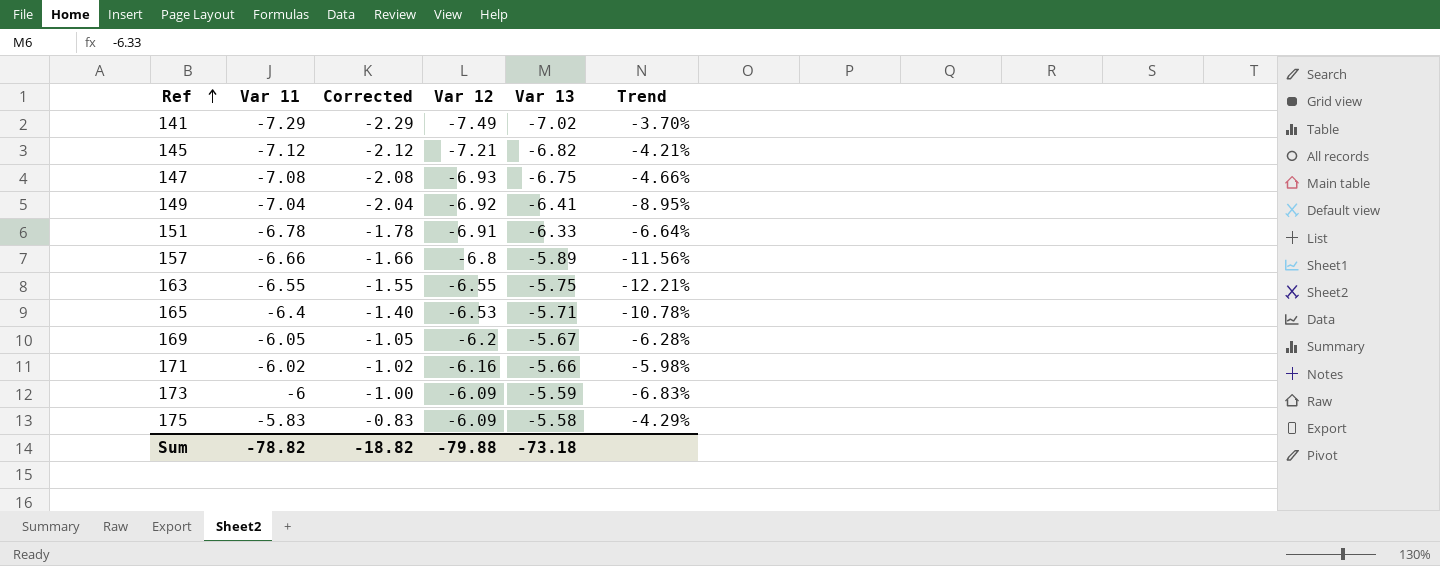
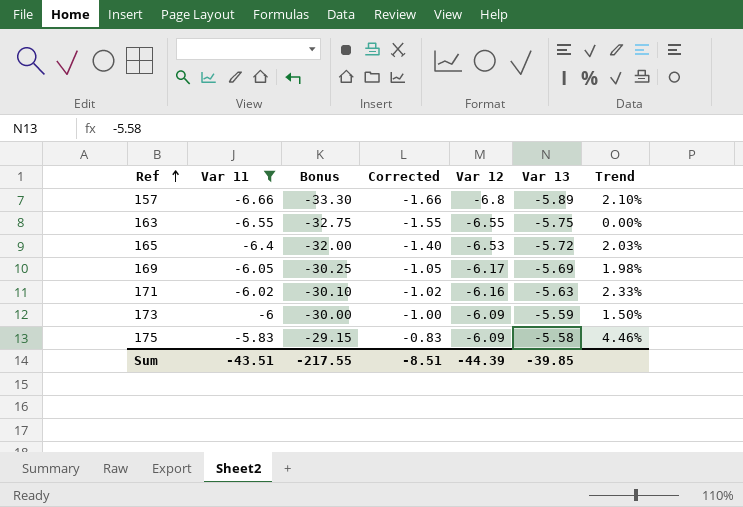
filter: none -> Var 11 >= -6.66
column Bonus | formula: none -> [Var 11] * 5
column Trend | formula: ([Var 13] - [Var 11]) / [Var 11] -> ([Var 12] - [Var 11]) / [Var 11]
165 | Var 13: -5.71 -> -5.72
169 | Var 12: -6.2 -> -6.17
169 | Var 13: -5.67 -> -5.69
171 | Var 13: -5.66 -> -5.63
Sum | Var 11: -78.82 -> -43.51
Sum | Corrected: -18.82 -> -8.51
Sum | Var 12: -79.88 -> -44.39
Sum | Var 13: -73.18 -> -39.85

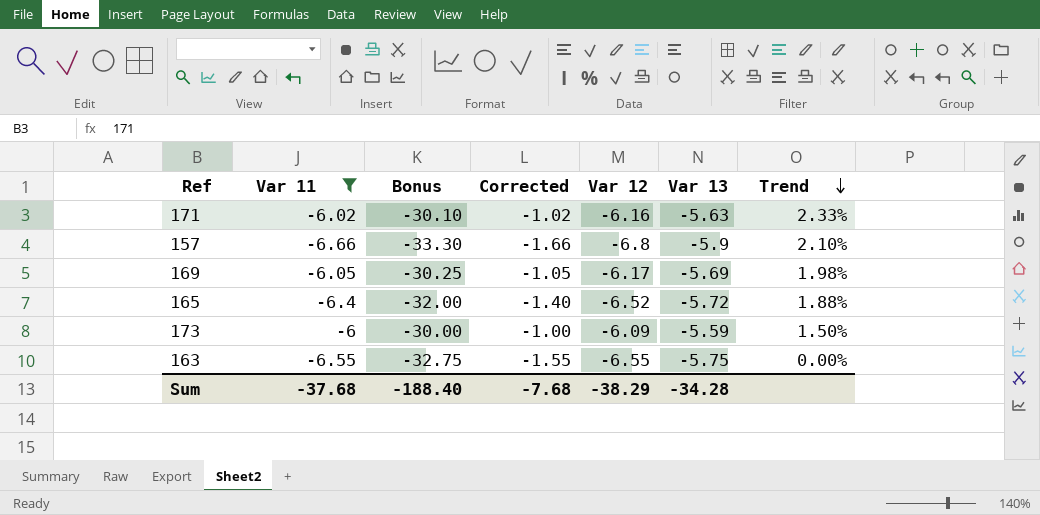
row order: Ref ascending -> Trend descending
row 175: -5.83 | -29.15 | -0.83 | -6.09 | -5.58 | 4.46% -> none
157 | Var 13: -5.89 -> -5.9
165 | Var 12: -6.53 -> -6.52
165 | Trend: 2.03% -> 1.88%
Sum | Var 11: -43.51 -> -37.68
Sum | Bonus: -217.55 -> -188.40
Sum | Corrected: -8.51 -> -7.68
Sum | Var 12: -44.39 -> -38.29
Sum | Var 13: -39.85 -> -34.28

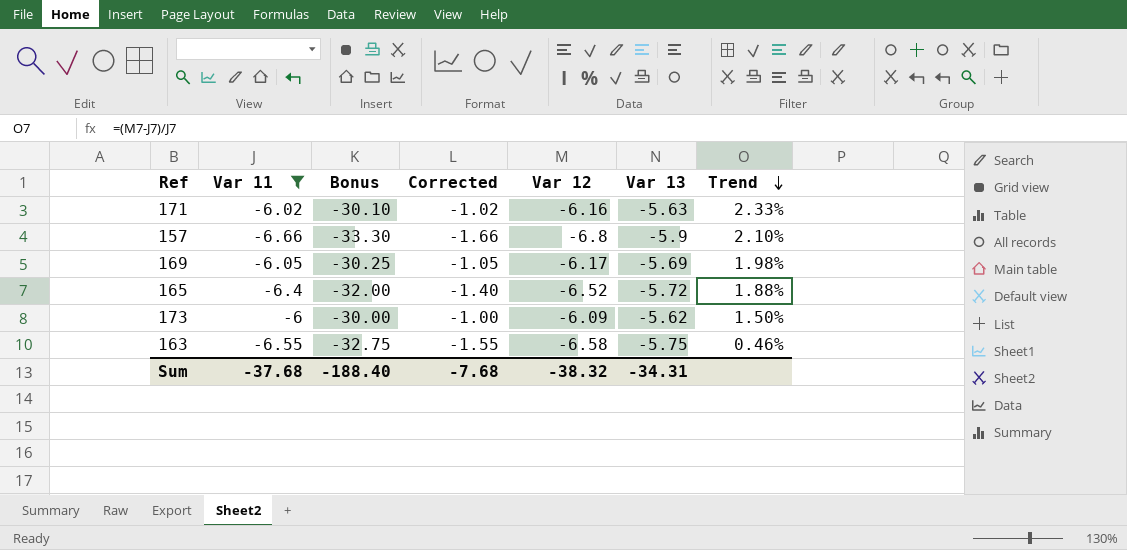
173 | Var 13: -5.59 -> -5.62
163 | Var 12: -6.55 -> -6.58
163 | Trend: 0.00% -> 0.46%
Sum | Var 12: -38.29 -> -38.32
Sum | Var 13: -34.28 -> -34.31

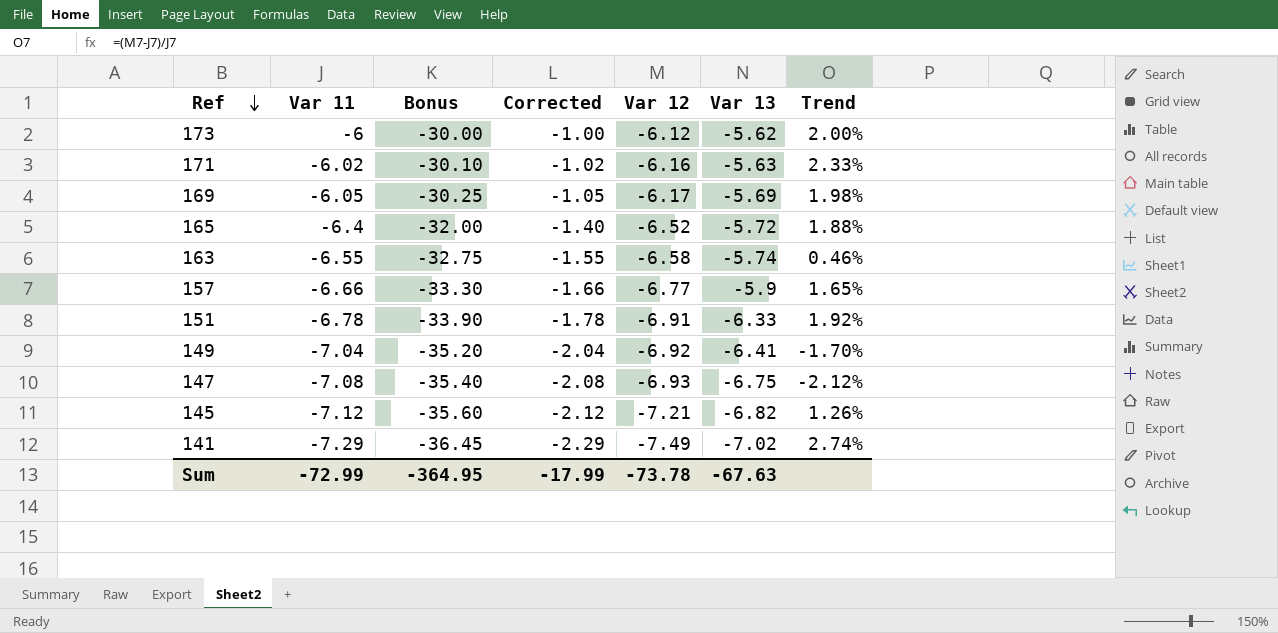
filter: Var 11 >= -6.66 -> none
row order: Trend descending -> Ref descending
173 | Var 12: -6.09 -> -6.12
173 | Trend: 1.50% -> 2.00%
163 | Var 13: -5.75 -> -5.74
157 | Var 12: -6.8 -> -6.77
157 | Trend: 2.10% -> 1.65%
Sum | Var 11: -37.68 -> -72.99
Sum | Bonus: -188.40 -> -364.95
Sum | Corrected: -7.68 -> -17.99
Sum | Var 12: -38.32 -> -73.78
Sum | Var 13: -34.31 -> -67.63

